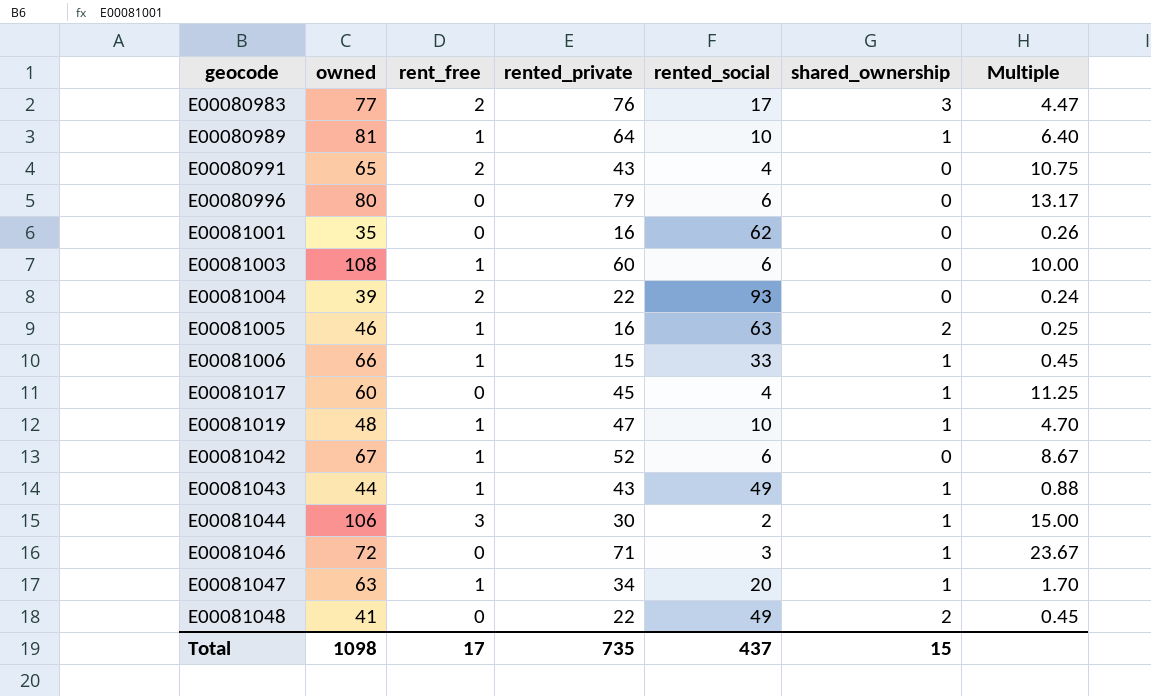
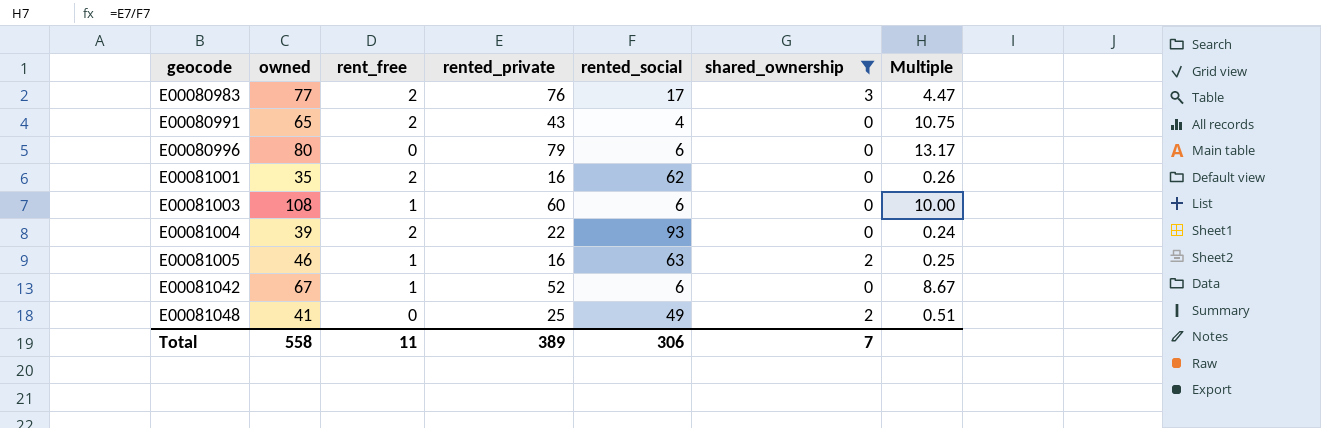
filter: none -> shared_ownership != 1
E00081001 | rent_free: 0 -> 2
E00081048 | rented_private: 22 -> 25
E00081048 | Multiple: 0.45 -> 0.51
Total | owned: 1098 -> 558
Total | rent_free: 17 -> 11
Total | rented_private: 735 -> 389
Total | rented_social: 437 -> 306
Total | shared_ownership: 15 -> 7

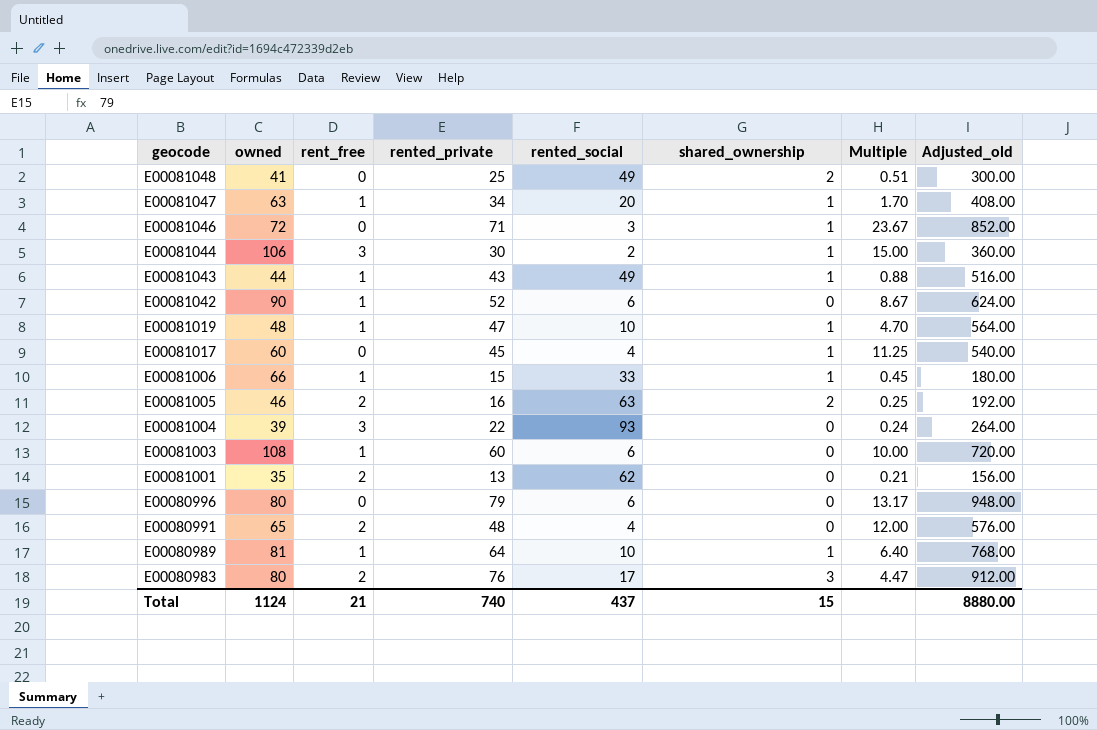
filter: shared_ownership != 1 -> none
row order: geocode ascending -> geocode descending
column Adjusted_old | formula: none -> [rented_private] * 12
E00081042 | owned: 67 -> 90
E00081005 | rent_free: 1 -> 2
E00081004 | rent_free: 2 -> 3
E00081001 | rented_private: 16 -> 13
E00081001 | Multiple: 0.26 -> 0.21
E00080991 | rented_private: 43 -> 48
E00080991 | Multiple: 10.75 -> 12.00
E00080983 | owned: 77 -> 80
Total | owned: 558 -> 1124
Total | rent_free: 11 -> 21
Total | rented_private: 389 -> 740
Total | rented_social: 306 -> 437
Total | shared_ownership: 7 -> 15

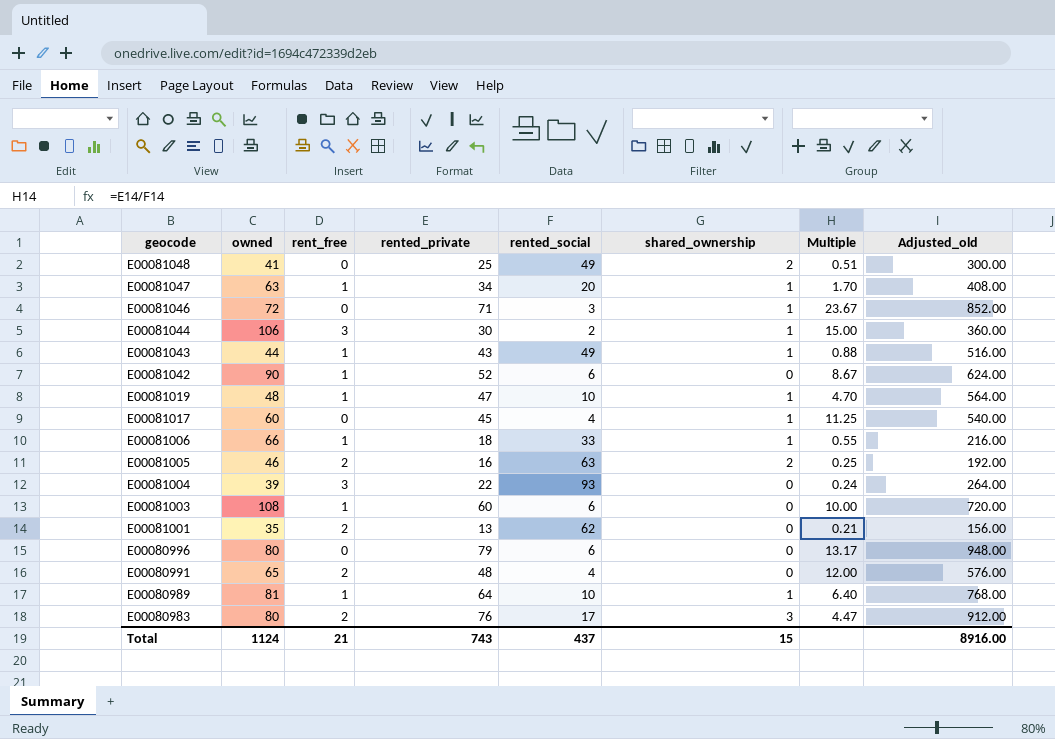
E00081006 | rented_private: 15 -> 18
E00081006 | Multiple: 0.45 -> 0.55
E00081006 | Adjusted_old: 180.00 -> 216.00
Total | rented_private: 740 -> 743
Total | Adjusted_old: 8880.00 -> 8916.00

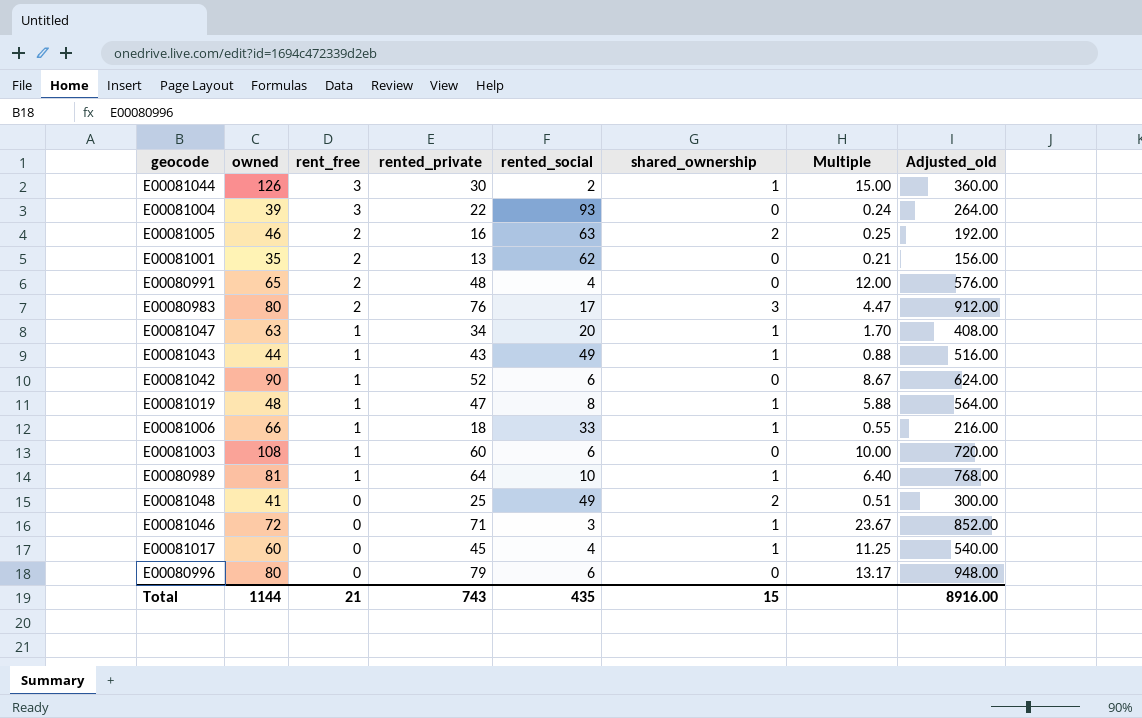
row order: geocode descending -> rent_free descending
E00081044 | owned: 106 -> 126
E00081019 | rented_social: 10 -> 8
E00081019 | Multiple: 4.70 -> 5.88
Total | owned: 1124 -> 1144
Total | rented_social: 437 -> 435

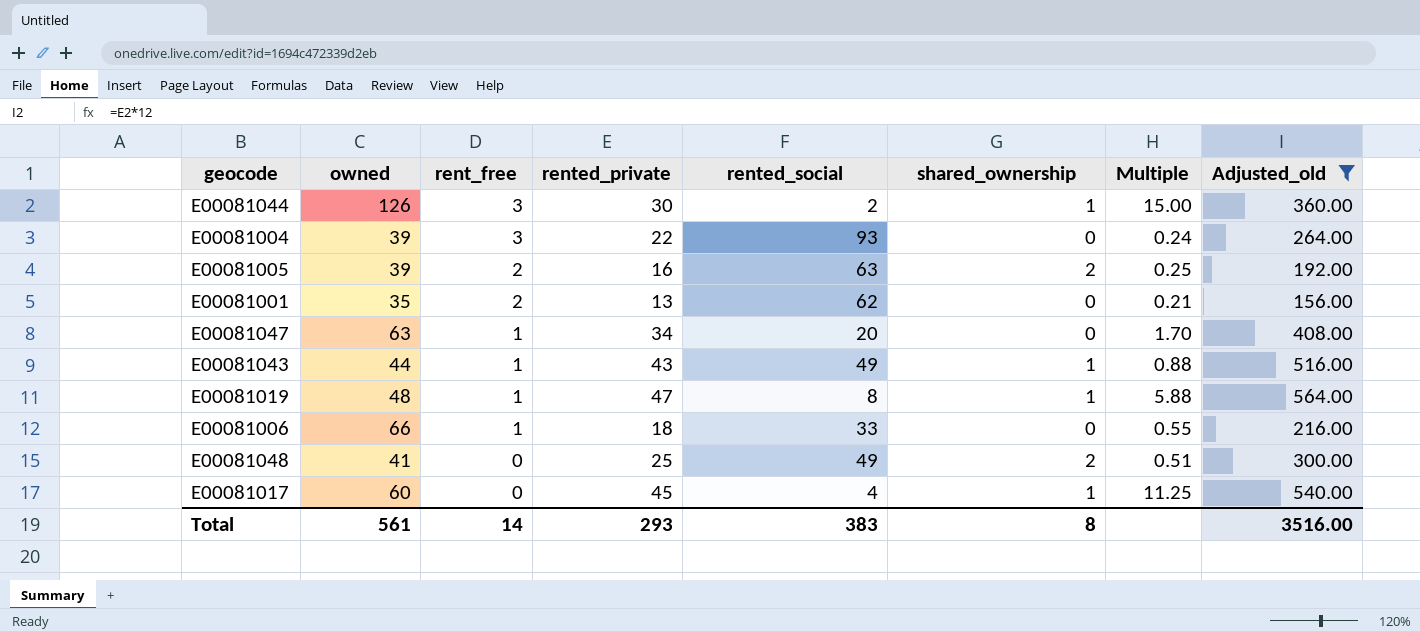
filter: none -> Adjusted_old <= 564.00
E00081005 | owned: 46 -> 39
E00081047 | shared_ownership: 1 -> 0
E00081006 | shared_ownership: 1 -> 0
Total | owned: 1144 -> 561
Total | rent_free: 21 -> 14
Total | rented_private: 743 -> 293
Total | rented_social: 435 -> 383
Total | shared_ownership: 15 -> 8
Total | Adjusted_old: 8916.00 -> 3516.00

